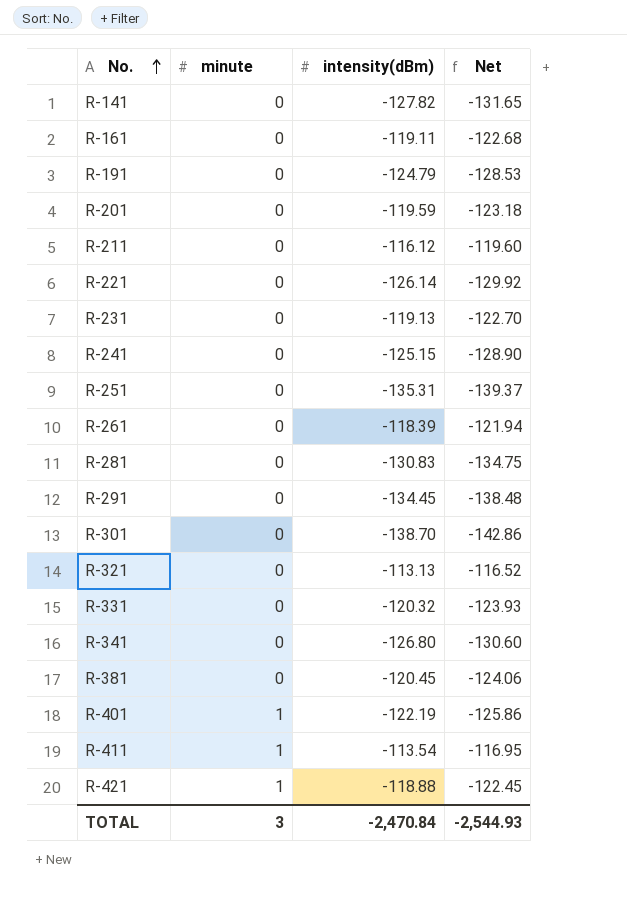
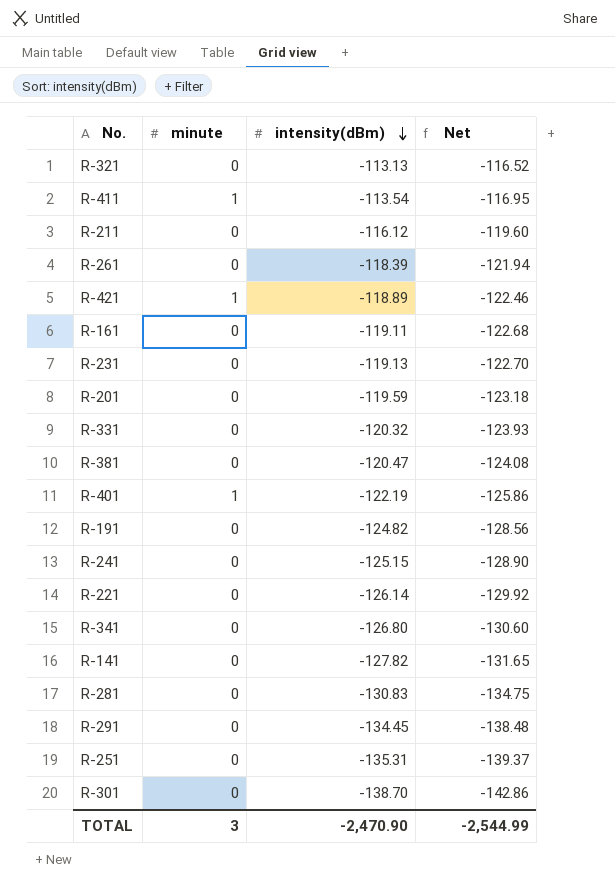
row order: No. ascending -> intensity(dBm) descending
R-421 | intensity(dBm): -118.88 -> -118.89
R-421 | Net: -122.45 -> -122.46
R-381 | intensity(dBm): -120.45 -> -120.47
R-381 | Net: -124.06 -> -124.08
R-191 | intensity(dBm): -124.79 -> -124.82
R-191 | Net: -128.53 -> -128.56
TOTAL | intensity(dBm): -2,470.84 -> -2,470.90
TOTAL | Net: -2,544.93 -> -2,544.99

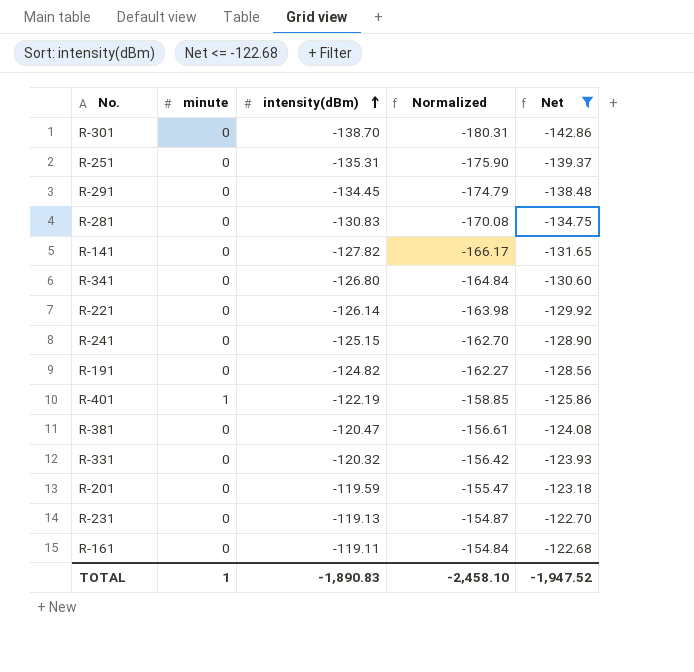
filter: none -> Net <= -122.68
row order: intensity(dBm) descending -> intensity(dBm) ascending
column Normalized | formula: none -> [intensity(dBm)] * 1.3
TOTAL | minute: 3 -> 1
TOTAL | intensity(dBm): -2,470.90 -> -1,890.83
TOTAL | Net: -2,544.99 -> -1,947.52

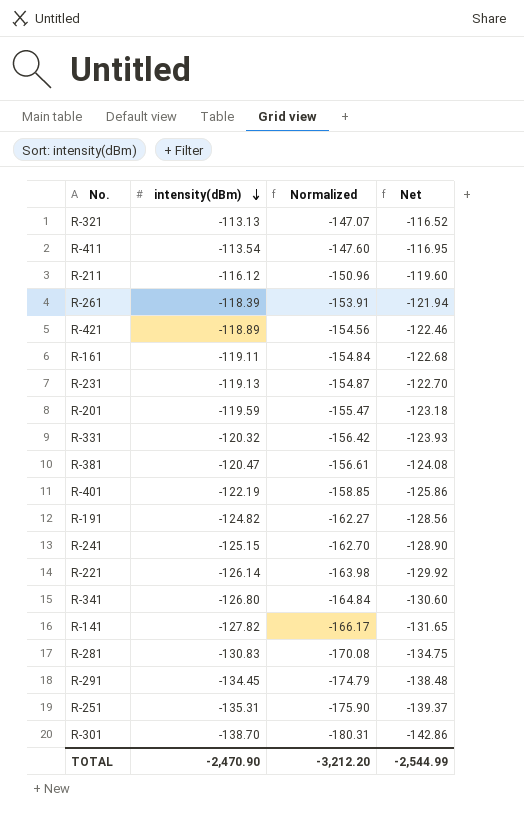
filter: Net <= -122.68 -> none
row order: intensity(dBm) ascending -> intensity(dBm) descending
column minute | position: 2 -> none
TOTAL | intensity(dBm): -1,890.83 -> -2,470.90
TOTAL | Normalized: -2,458.10 -> -3,212.20
TOTAL | Net: -1,947.52 -> -2,544.99

